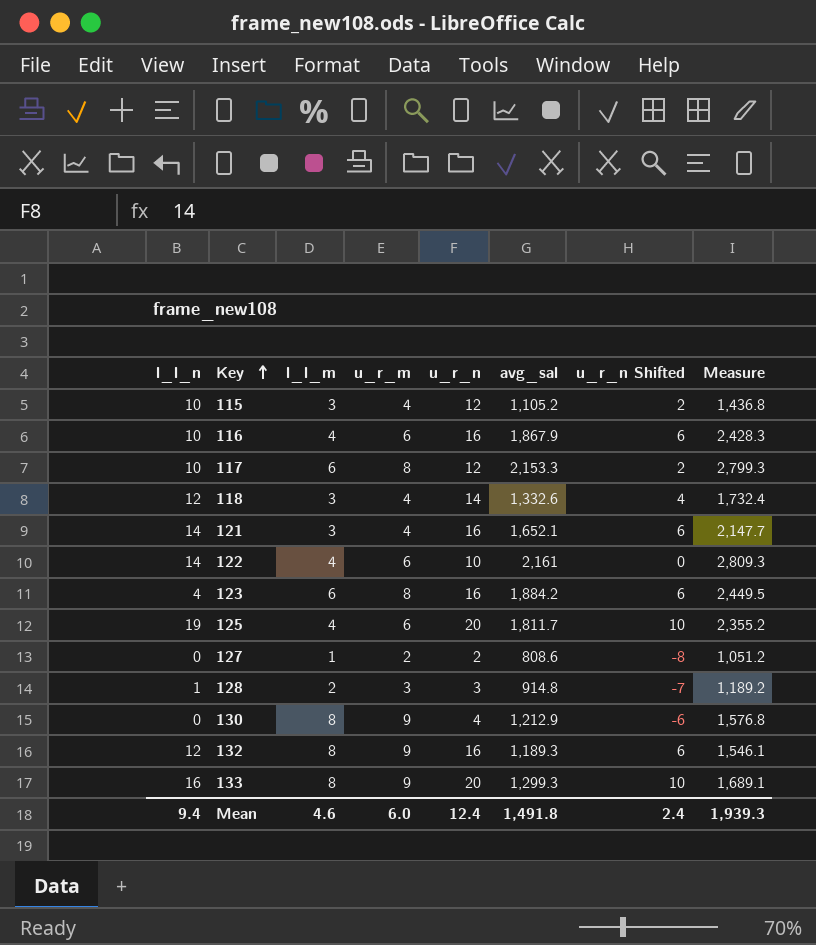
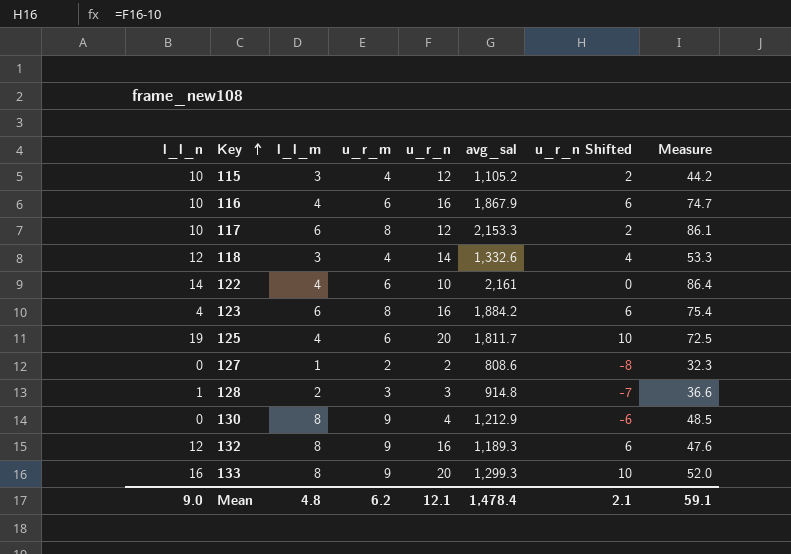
column Measure | formula: [avg_sal] * 1.3 -> [avg_sal] * 0.04
row 121: 14 | 3 | 4 | 16 | 1,652.1 | 6 | 2,147.7 -> none
Mean | l_l_n: 9.4 -> 9.0
Mean | l_l_m: 4.6 -> 4.8
Mean | u_r_m: 6.0 -> 6.2
Mean | u_r_n: 12.4 -> 12.1
Mean | avg_sal: 1,491.8 -> 1,478.4
Mean | u_r_n Shifted: 2.4 -> 2.1
Mean | Measure: 1,939.3 -> 59.1

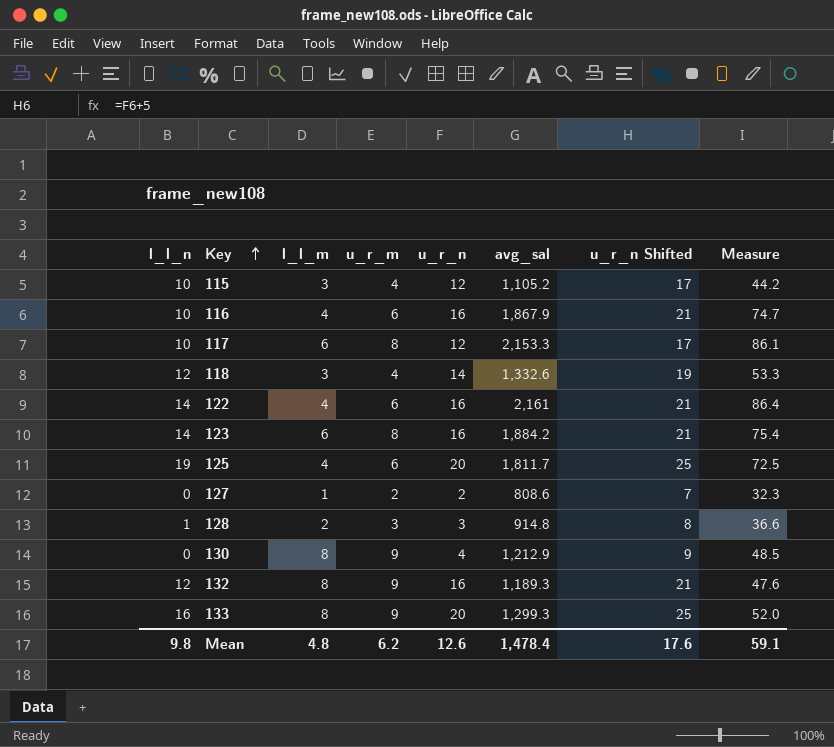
column u_r_n Shifted | formula: [u_r_n] - 10 -> [u_r_n] + 5
122 | u_r_n: 10 -> 16
123 | l_l_n: 4 -> 14
Mean | l_l_n: 9.0 -> 9.8
Mean | u_r_n: 12.1 -> 12.6
Mean | u_r_n Shifted: 2.1 -> 17.6

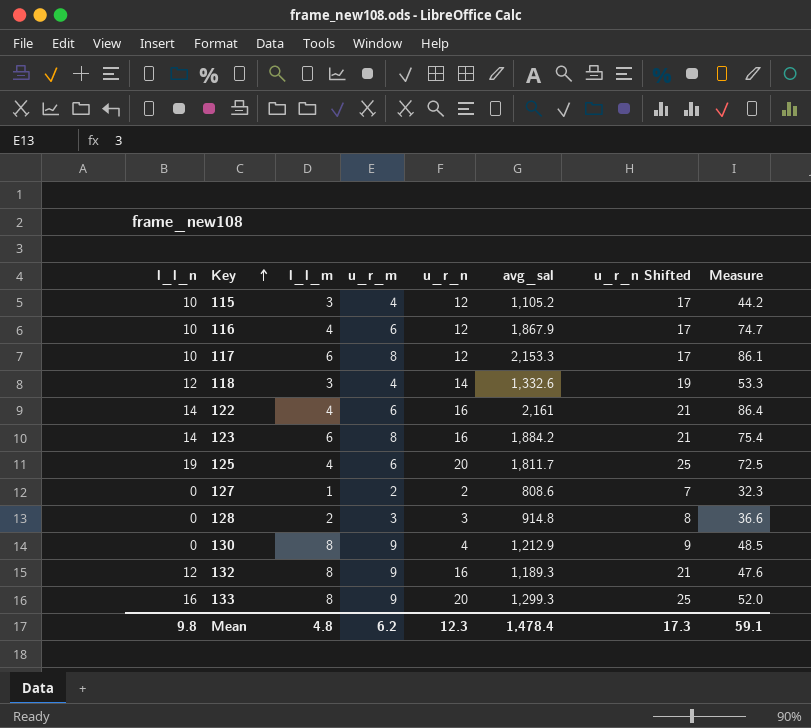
116 | u_r_n: 16 -> 12
116 | u_r_n Shifted: 21 -> 17
128 | l_l_n: 1 -> 0
Mean | u_r_n: 12.6 -> 12.3
Mean | u_r_n Shifted: 17.6 -> 17.3

